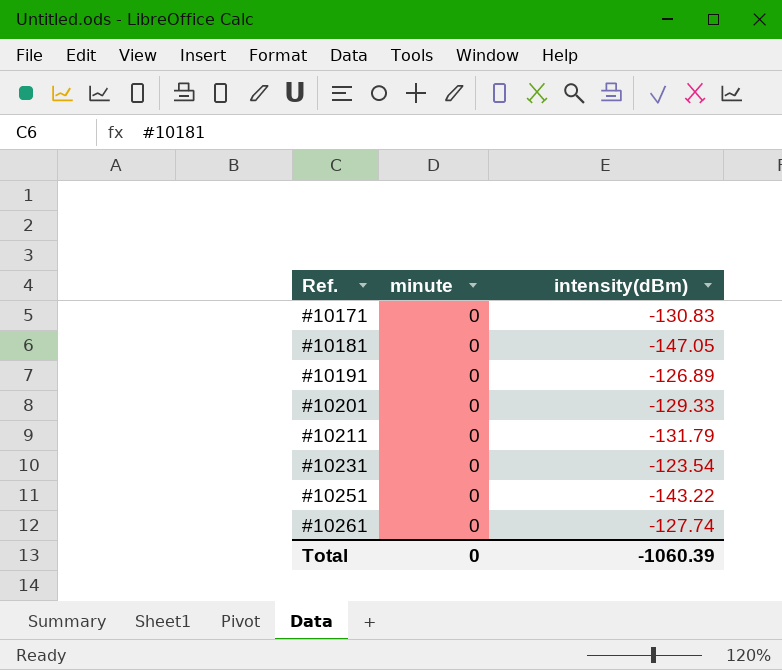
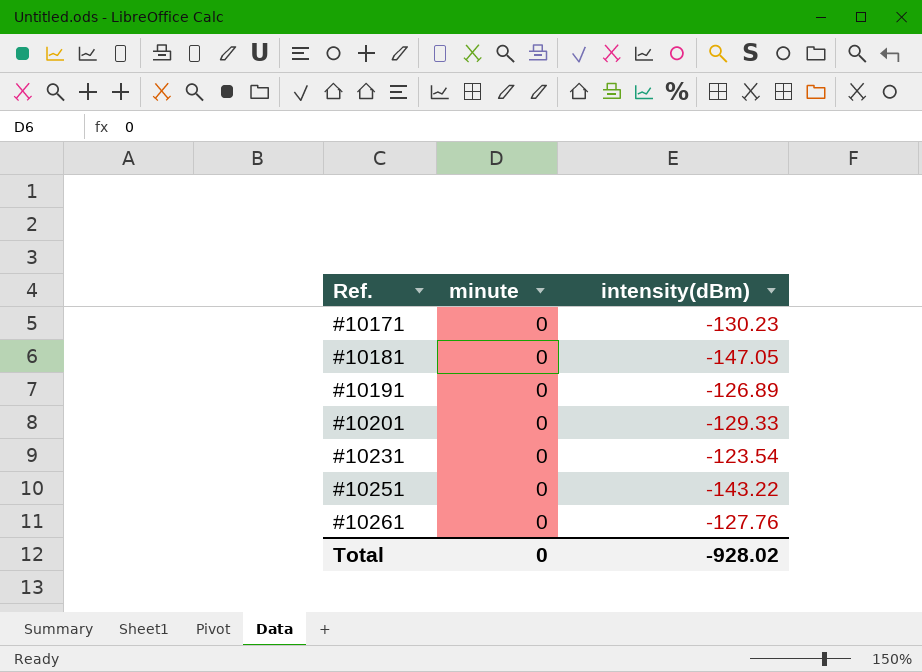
row #10211: 0 | -131.79 -> none
#10171 | intensity(dBm): -130.83 -> -130.23
#10261 | intensity(dBm): -127.74 -> -127.76
Total | intensity(dBm): -1060.39 -> -928.02

